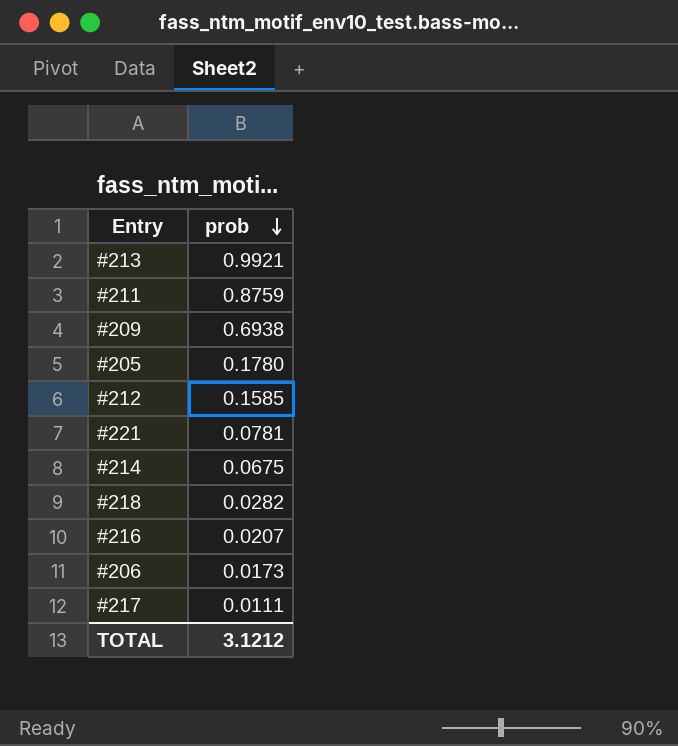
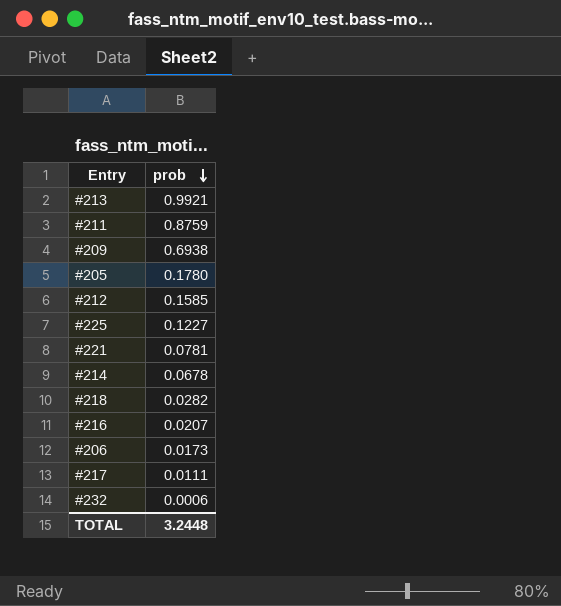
row #225: none -> 0.1227
#214 | prob: 0.0675 -> 0.0678
row #232: none -> 0.0006
TOTAL | prob: 3.1212 -> 3.2448

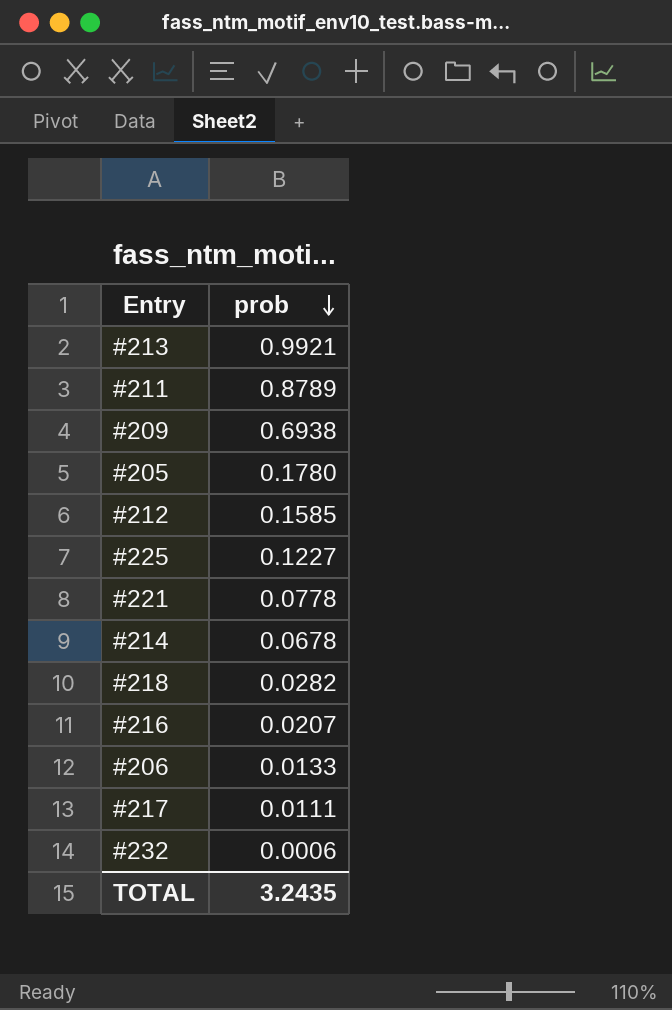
#211 | prob: 0.8759 -> 0.8789
#221 | prob: 0.0781 -> 0.0778
#206 | prob: 0.0173 -> 0.0133
TOTAL | prob: 3.2448 -> 3.2435

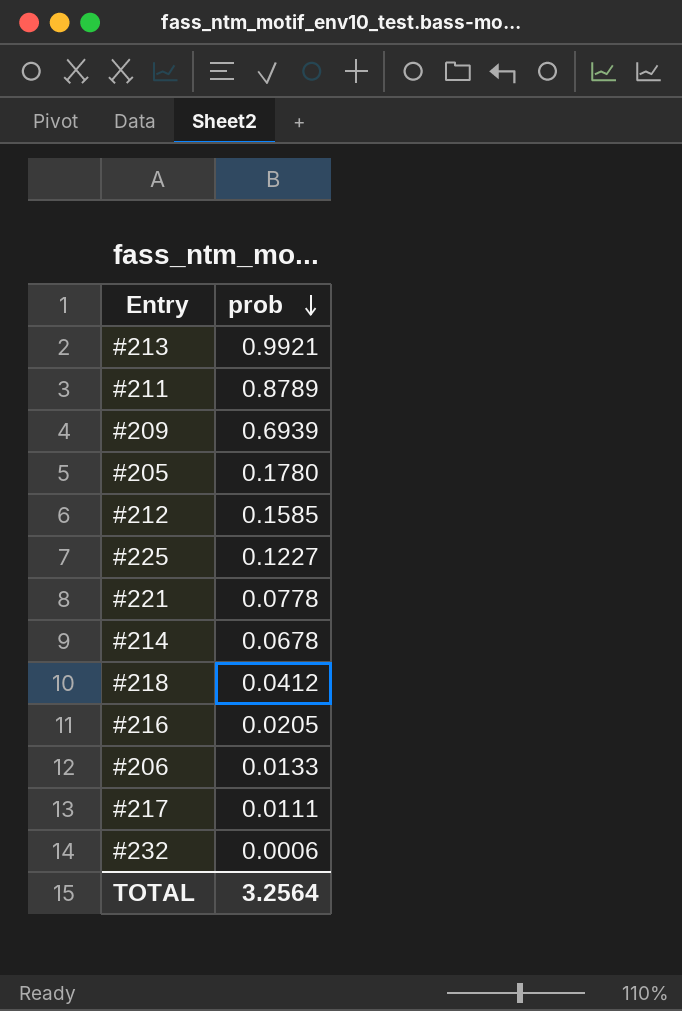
#209 | prob: 0.6938 -> 0.6939
#218 | prob: 0.0282 -> 0.0412
#216 | prob: 0.0207 -> 0.0205
TOTAL | prob: 3.2435 -> 3.2564

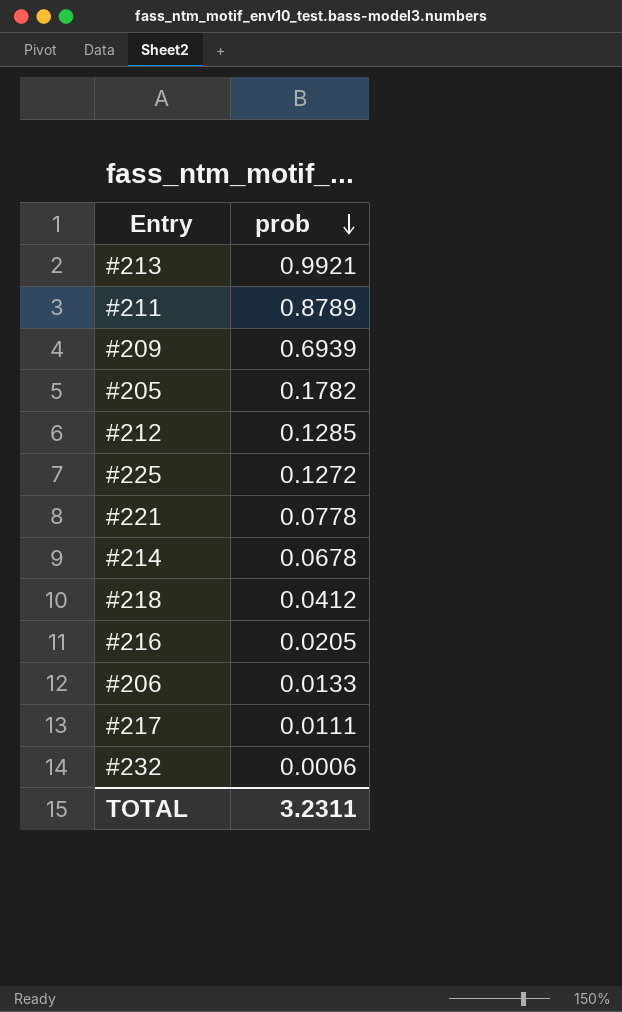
#205 | prob: 0.1780 -> 0.1782
#212 | prob: 0.1585 -> 0.1285
#225 | prob: 0.1227 -> 0.1272
TOTAL | prob: 3.2564 -> 3.2311

